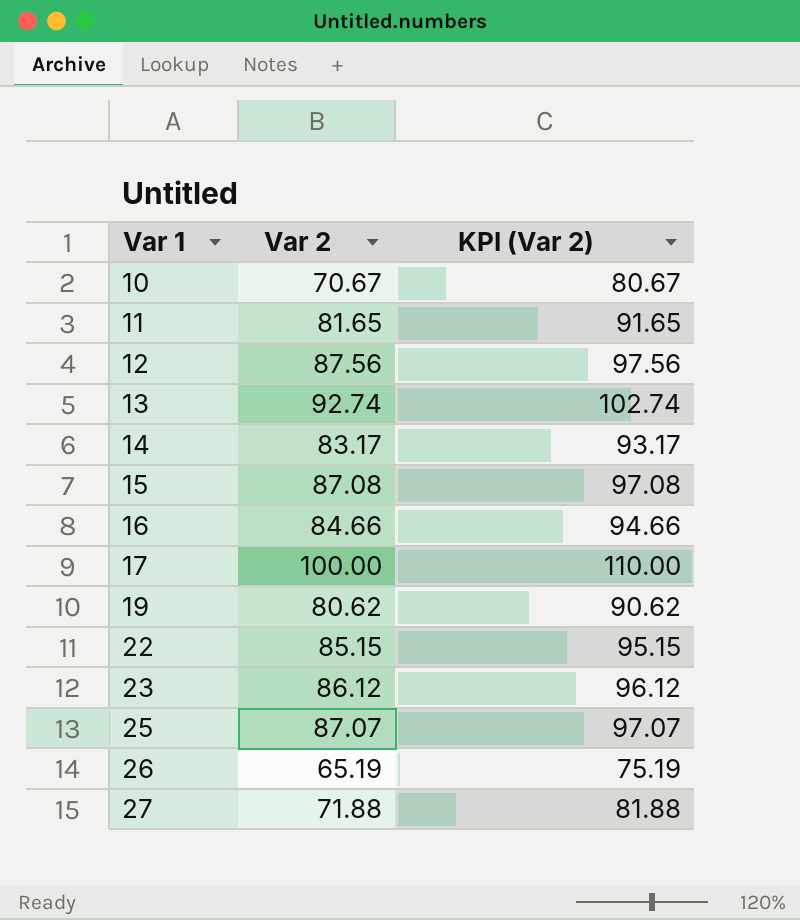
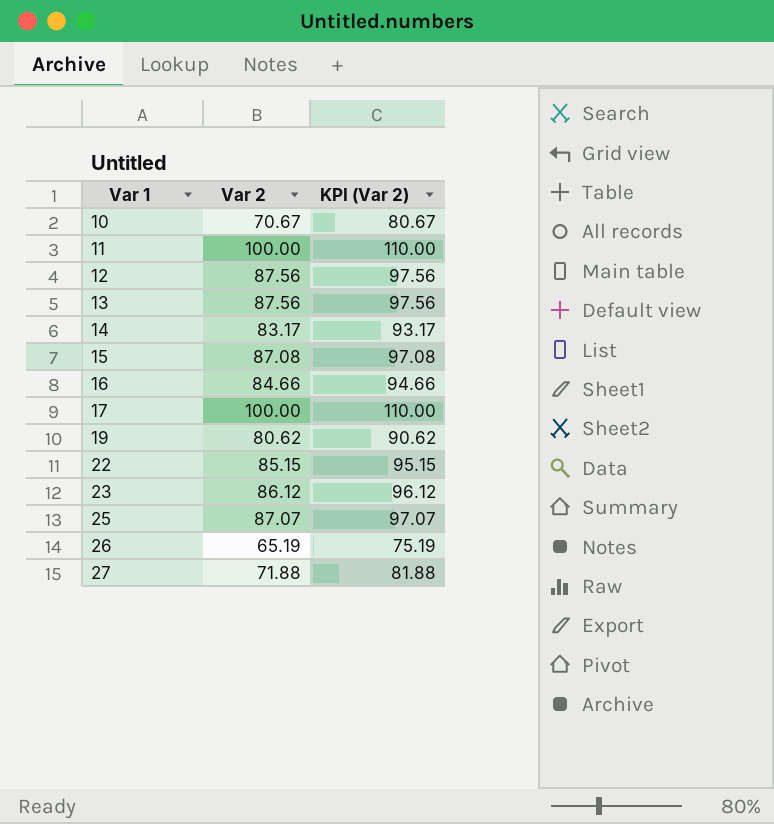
11 | Var 2: 81.65 -> 100.00
11 | KPI (Var 2): 91.65 -> 110.00
13 | Var 2: 92.74 -> 87.56
13 | KPI (Var 2): 102.74 -> 97.56

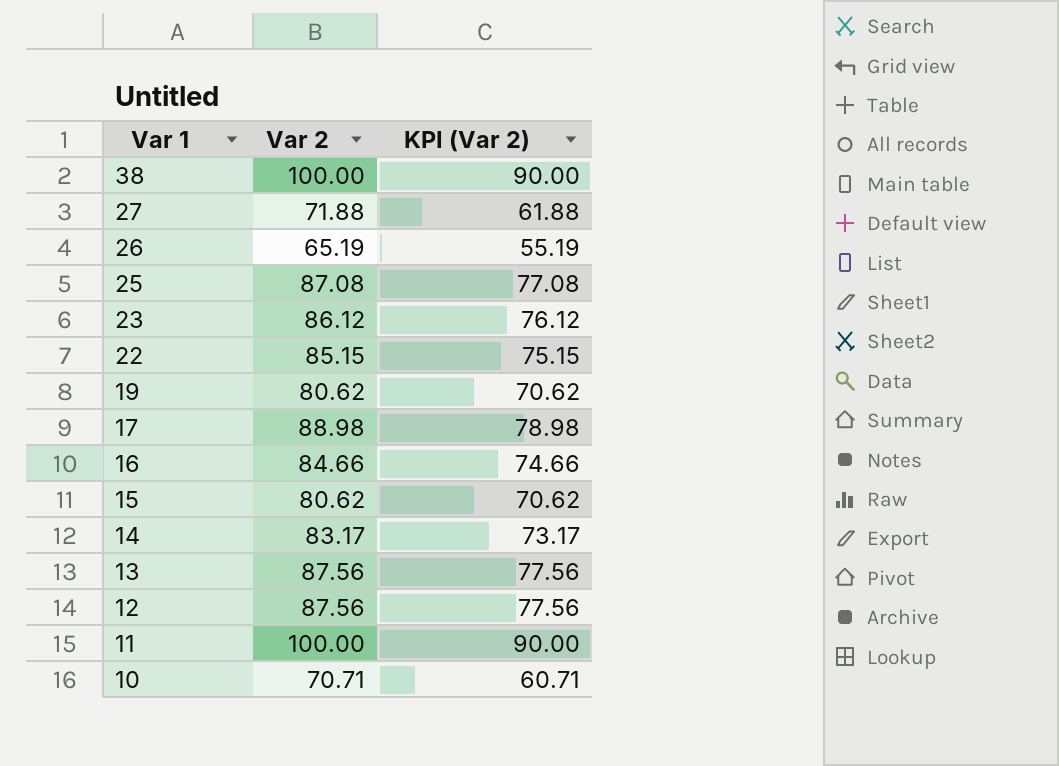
row order: Var 1 ascending -> Var 1 descending
column KPI (Var 2) | formula: [Var 2] + 10 -> [Var 2] - 10
row 38: none -> 100.00 | 90.00
25 | Var 2: 87.07 -> 87.08
17 | Var 2: 100.00 -> 88.98
15 | Var 2: 87.08 -> 80.62
10 | Var 2: 70.67 -> 70.71

